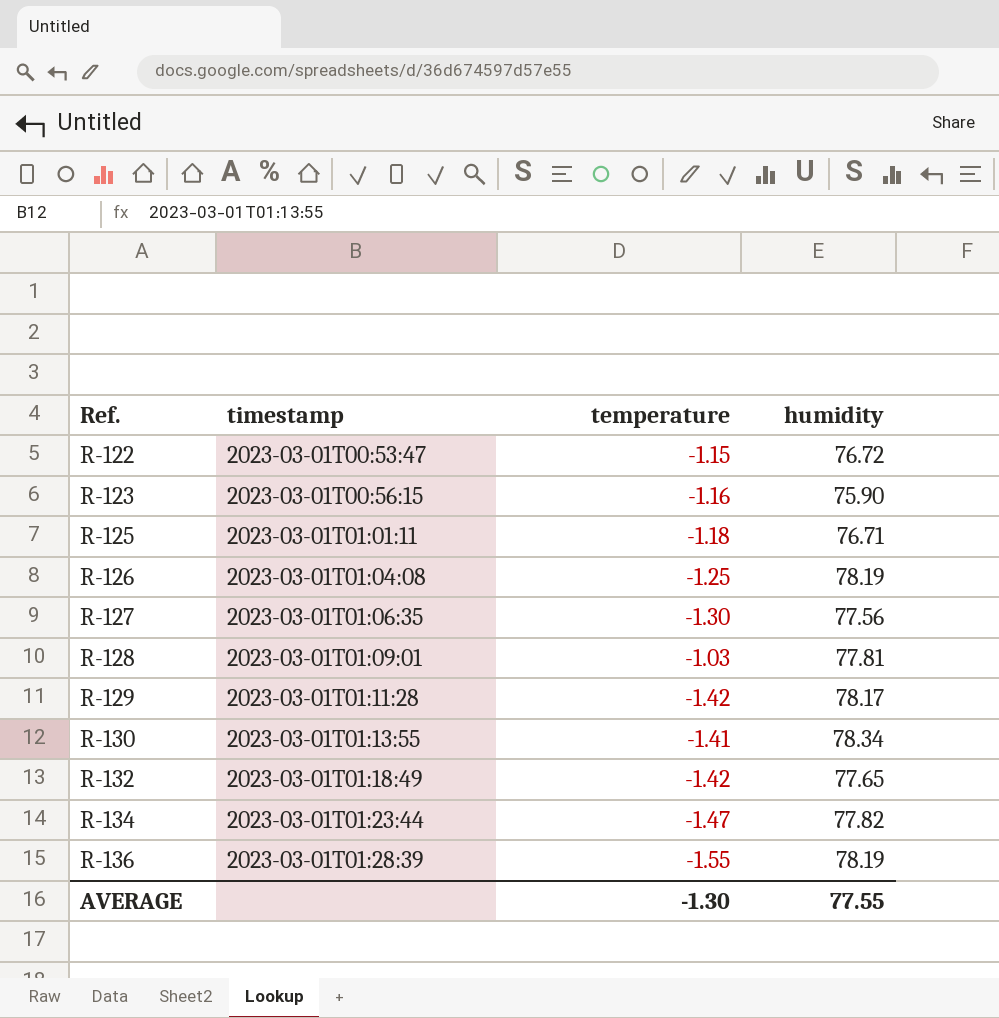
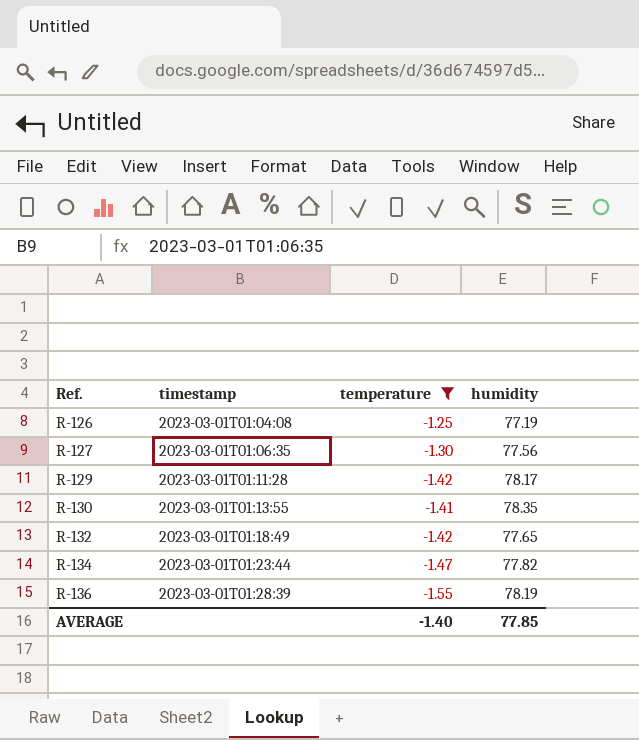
filter: none -> temperature <= -1.25
R-126 | humidity: 78.19 -> 77.19
R-130 | humidity: 78.34 -> 78.35
AVERAGE | temperature: -1.30 -> -1.40
AVERAGE | humidity: 77.55 -> 77.85

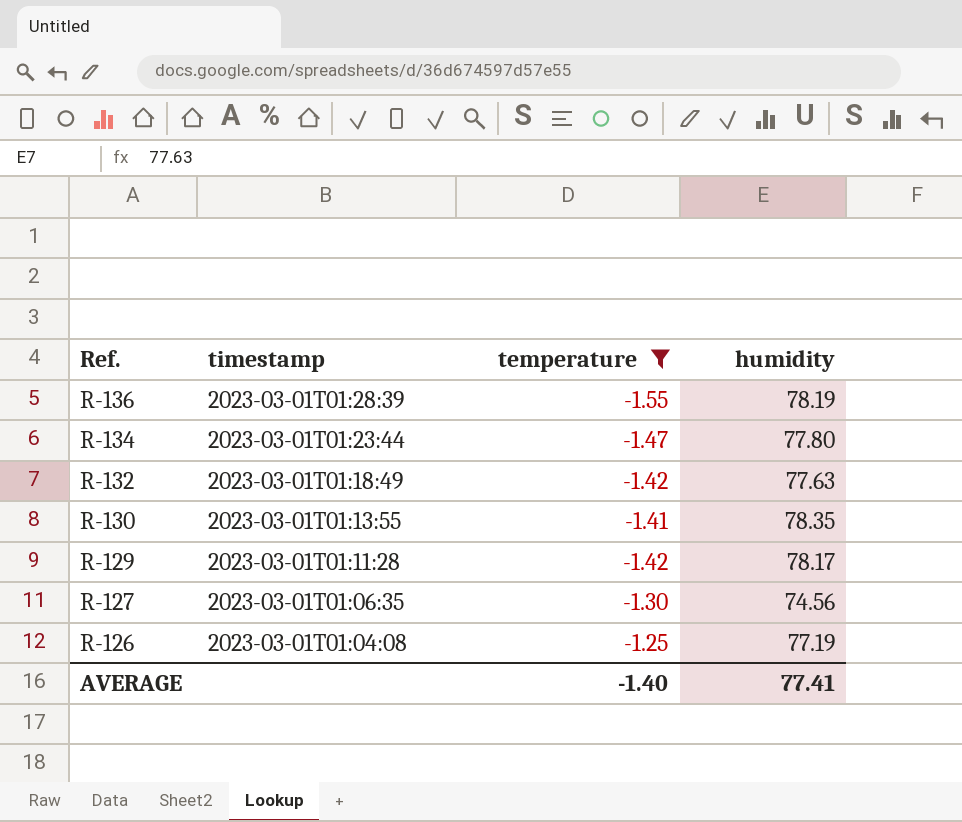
row order: Ref. ascending -> Ref. descending
R-134 | humidity: 77.82 -> 77.80
R-132 | humidity: 77.65 -> 77.63
R-127 | humidity: 77.56 -> 74.56
AVERAGE | humidity: 77.85 -> 77.41

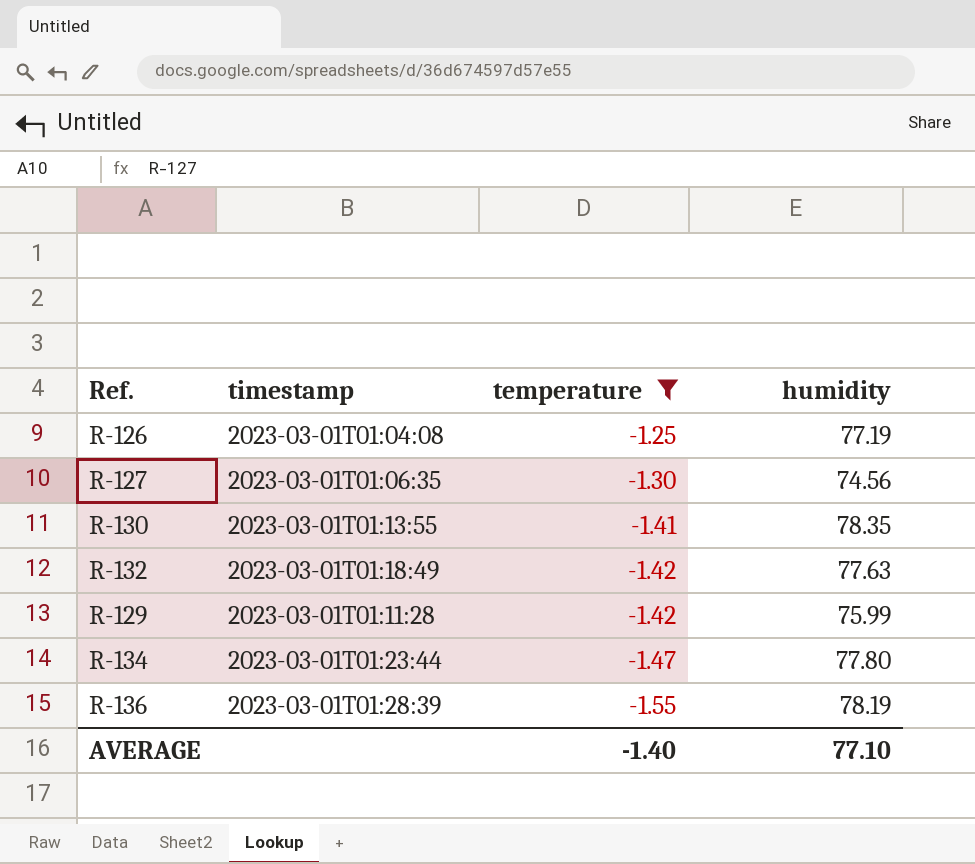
row order: Ref. descending -> temperature descending
R-129 | humidity: 78.17 -> 75.99
AVERAGE | humidity: 77.41 -> 77.10

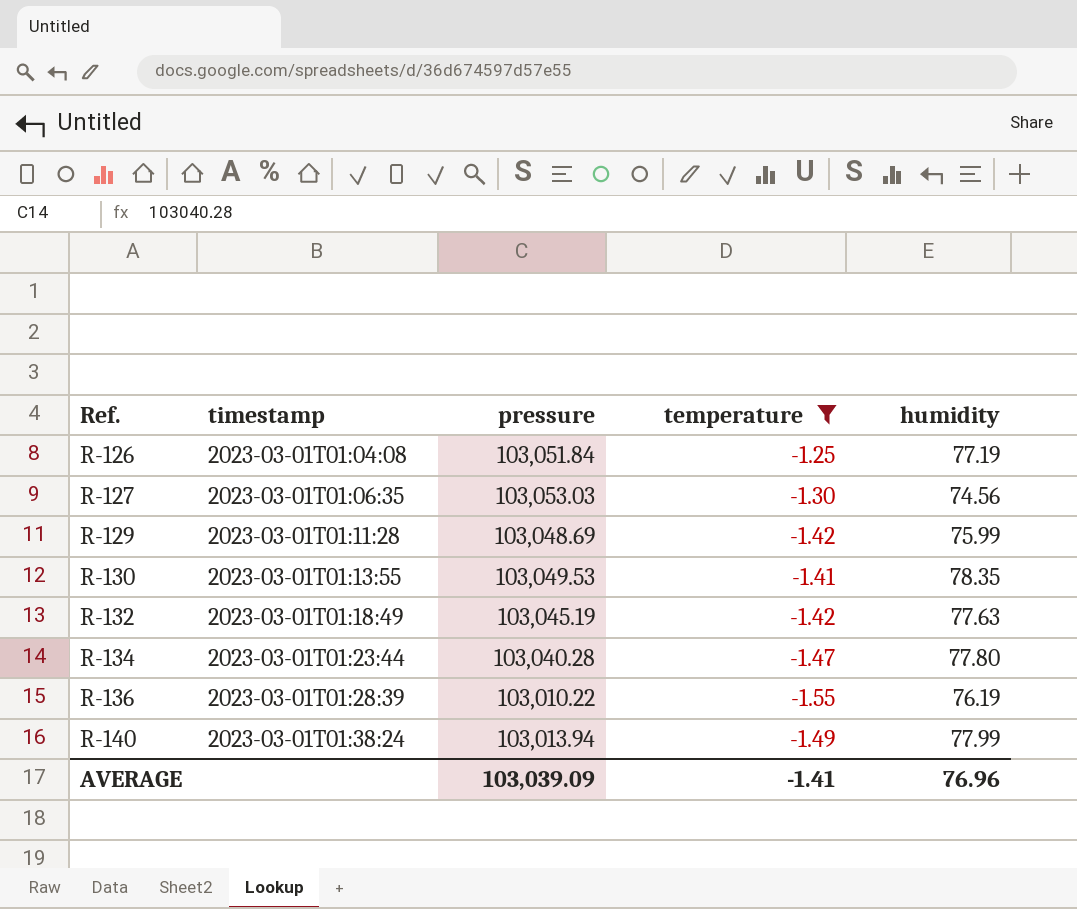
row order: temperature descending -> Ref. ascending
column pressure | position: none -> 3
R-136 | humidity: 78.19 -> 76.19
row R-140: none -> 2023-03-01T01:38:24 | 103,013.94 | -1.49 | 77.99
AVERAGE | temperature: -1.40 -> -1.41
AVERAGE | humidity: 77.10 -> 76.96

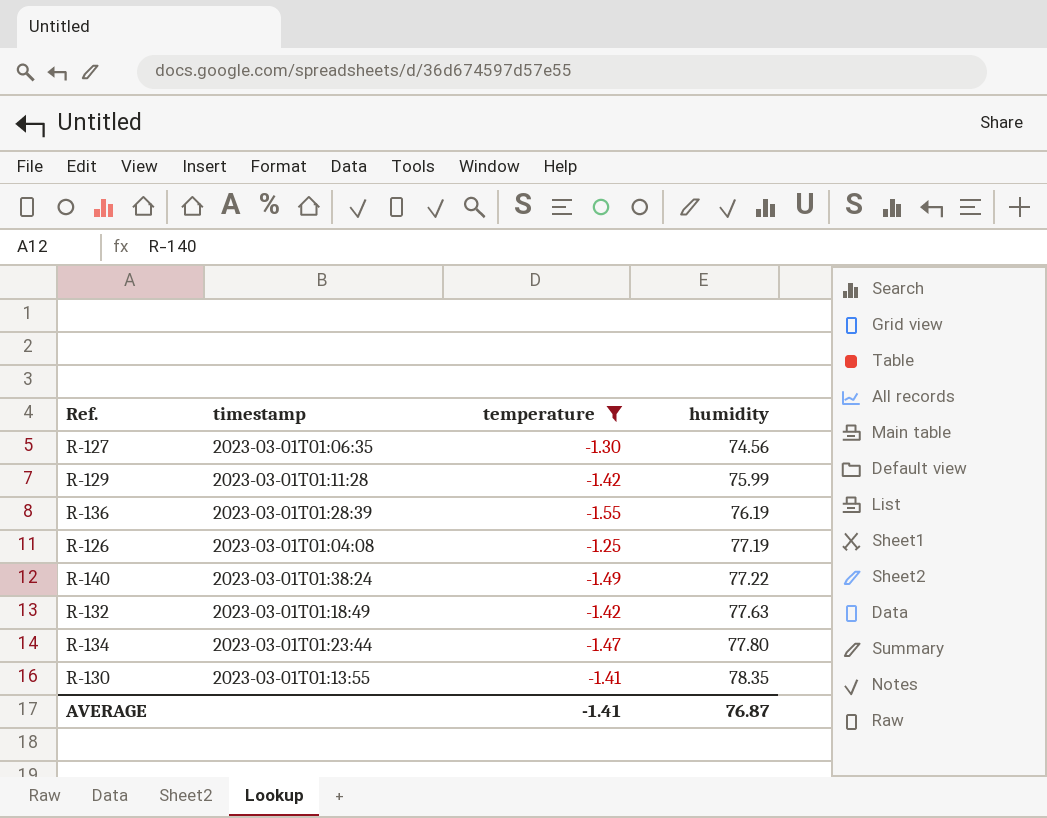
row order: Ref. ascending -> humidity ascending
column pressure | position: 3 -> none
R-140 | humidity: 77.99 -> 77.22
AVERAGE | humidity: 76.96 -> 76.87

